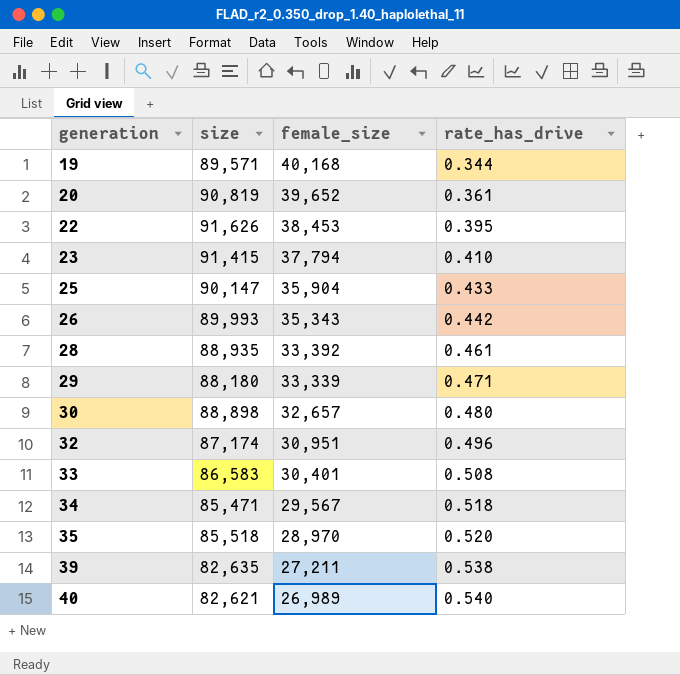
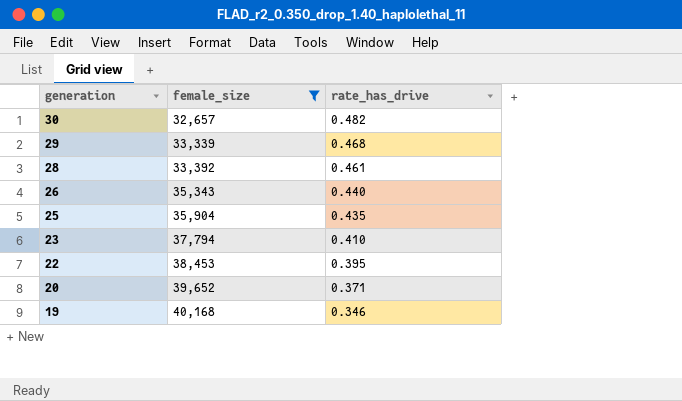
filter: none -> female_size >= 32,657
row order: generation ascending -> generation descending
column size | position: 2 -> none
30 | rate_has_drive: 0.480 -> 0.482
29 | rate_has_drive: 0.471 -> 0.468
26 | rate_has_drive: 0.442 -> 0.440
25 | rate_has_drive: 0.433 -> 0.435
20 | rate_has_drive: 0.361 -> 0.371
19 | rate_has_drive: 0.344 -> 0.346

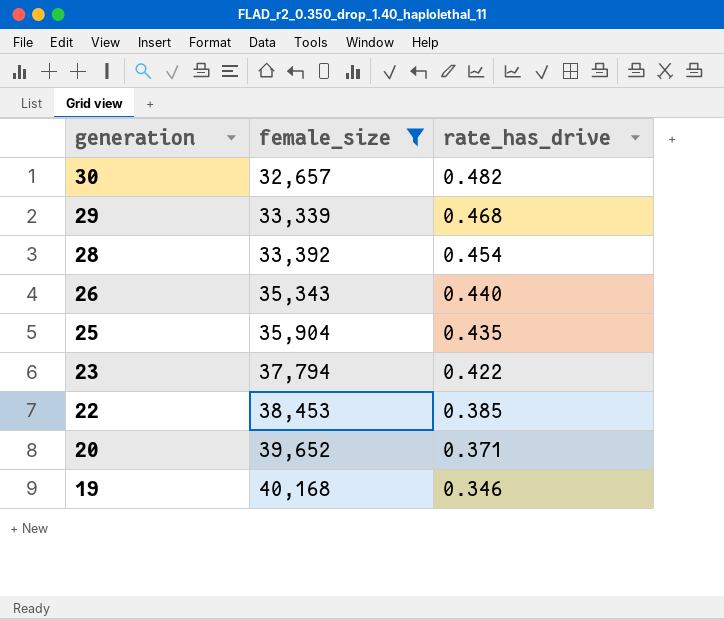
28 | rate_has_drive: 0.461 -> 0.454
23 | rate_has_drive: 0.410 -> 0.422
22 | rate_has_drive: 0.395 -> 0.385

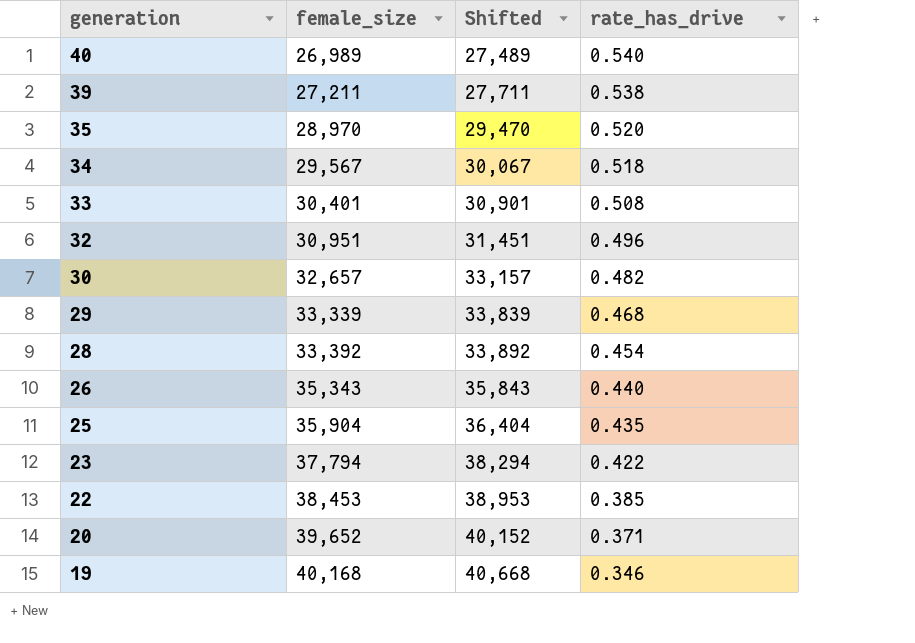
filter: female_size >= 32,657 -> none
column Shifted | formula: none -> [female_size] + 500

